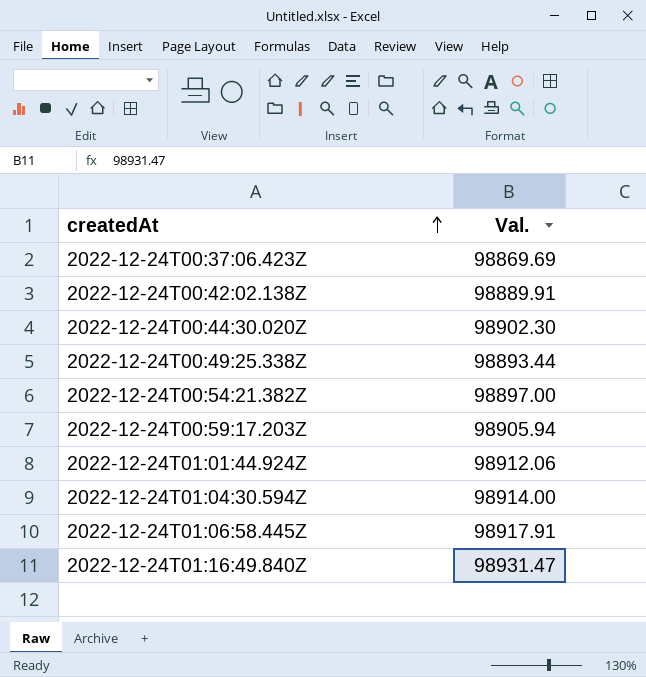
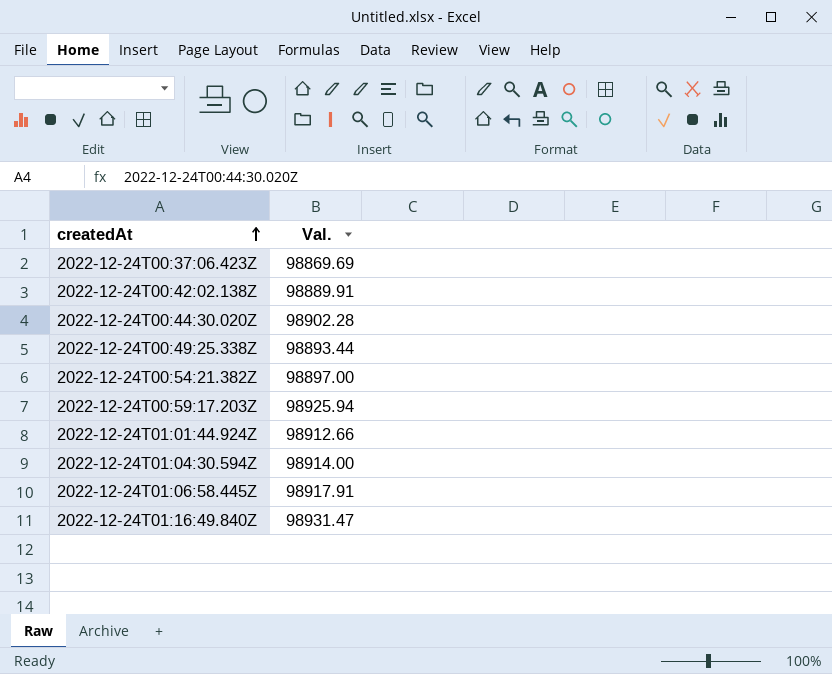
2022-12-24T00:44:30.020Z | Val.: 98902.30 -> 98902.28
2022-12-24T00:59:17.203Z | Val.: 98905.94 -> 98925.94
2022-12-24T01:01:44.924Z | Val.: 98912.06 -> 98912.66

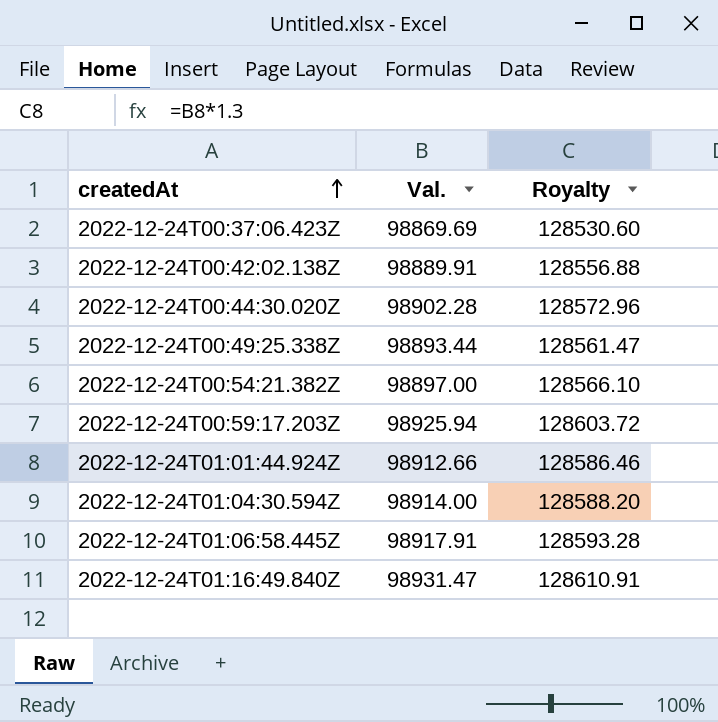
column Royalty | formula: none -> [Val.] * 1.3

